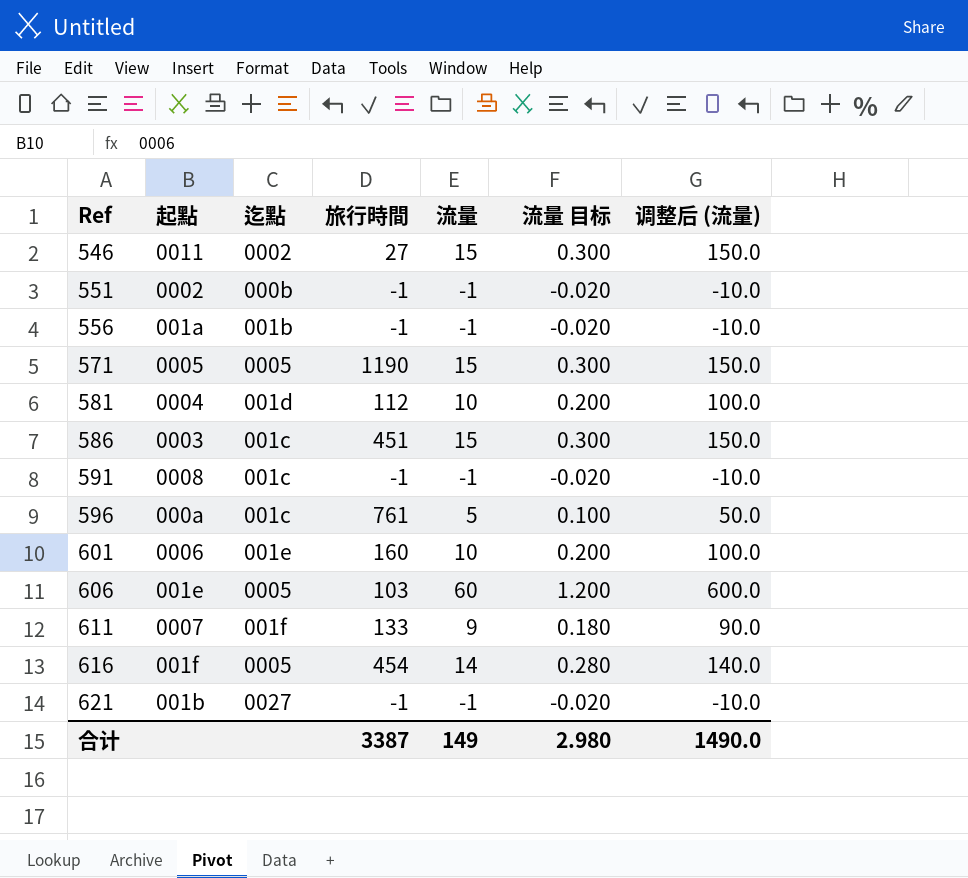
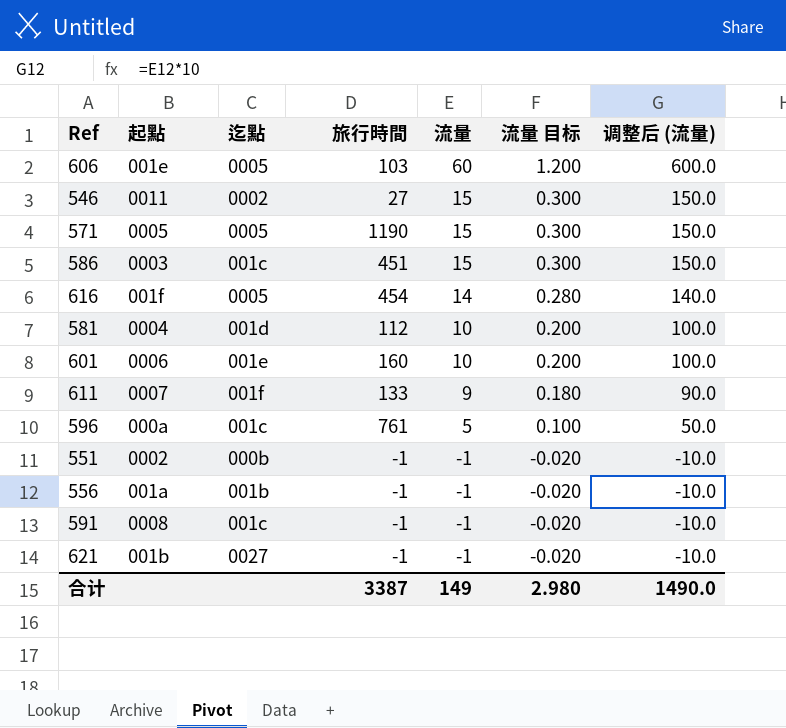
row order: Ref ascending -> 流量 descending

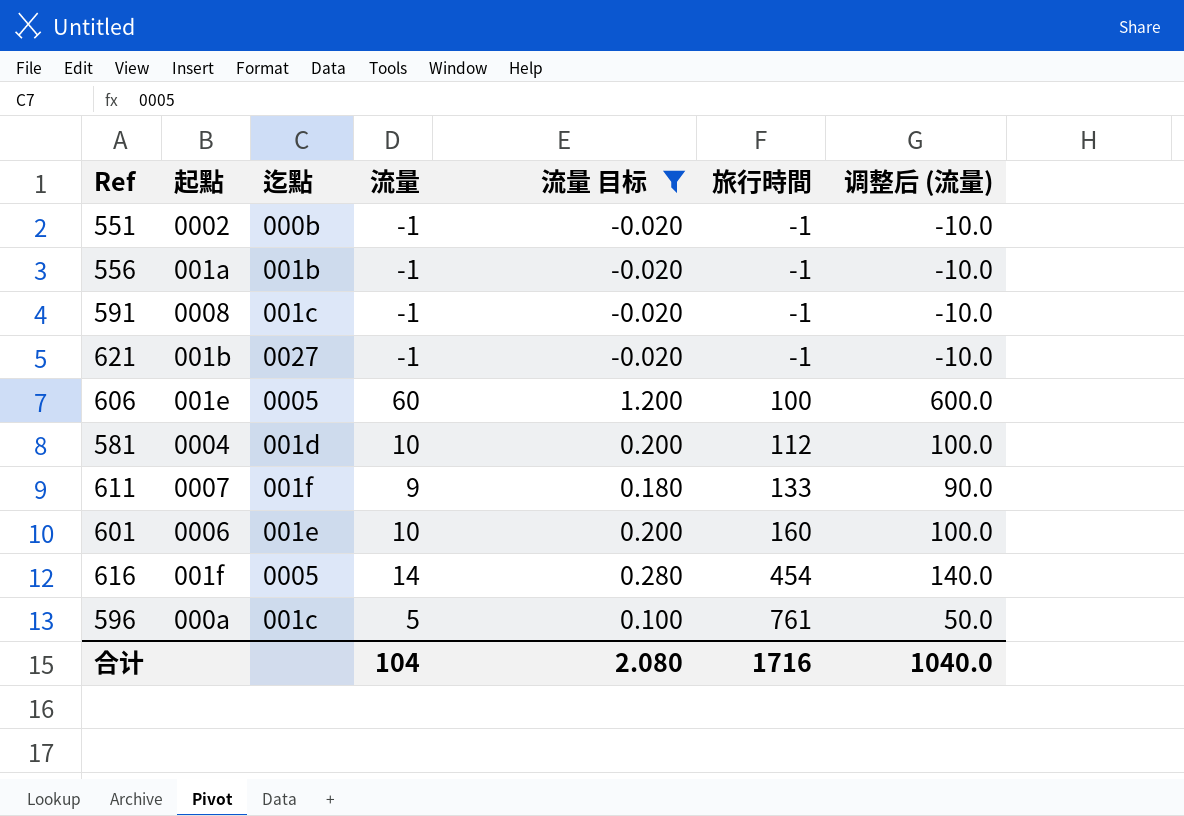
filter: none -> 流量 目标 != 0.300
row order: 流量 descending -> 旅行時間 ascending
column 旅行時間 | position: 4 -> 6
606 | 旅行時間: 103 -> 100
合计 | 流量: 149 -> 104
合计 | 流量 目标: 2.980 -> 2.080
合计 | 旅行時間: 3387 -> 1716
合计 | 调整后 (流量): 1490.0 -> 1040.0

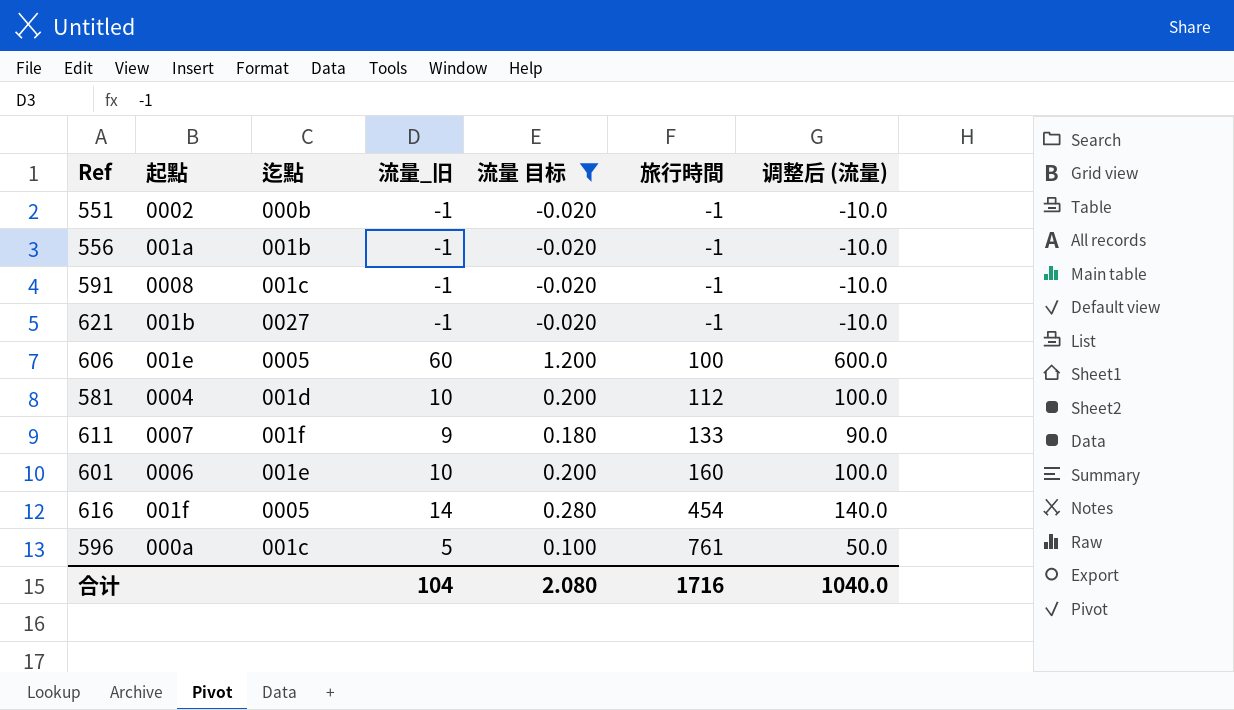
column name: 流量 -> 流量_旧

